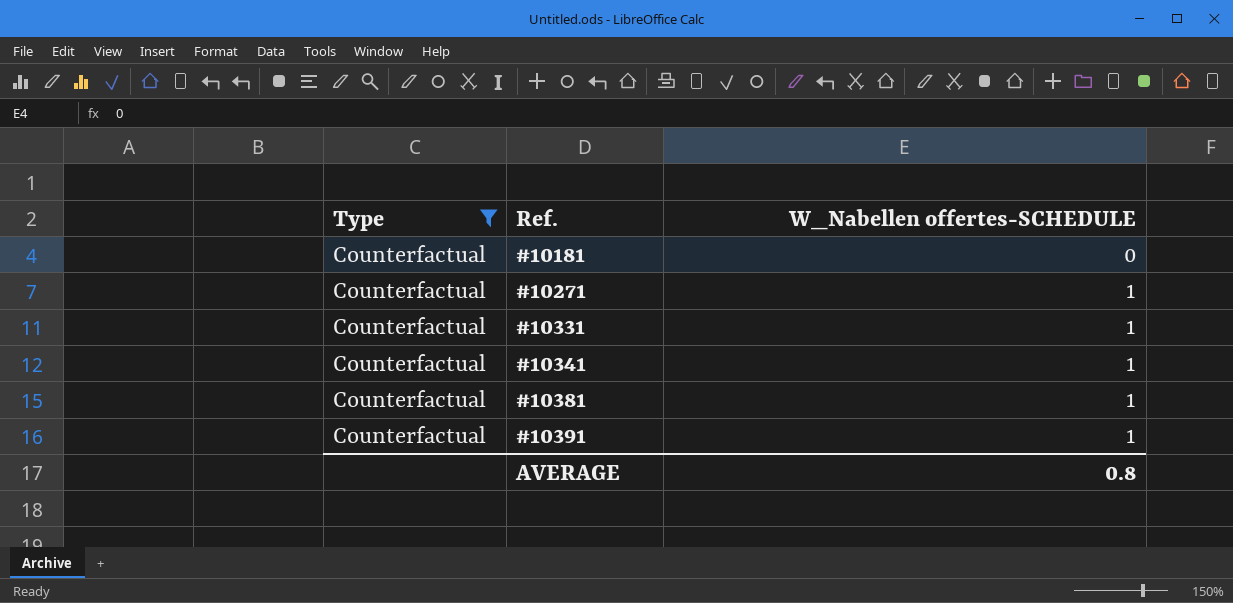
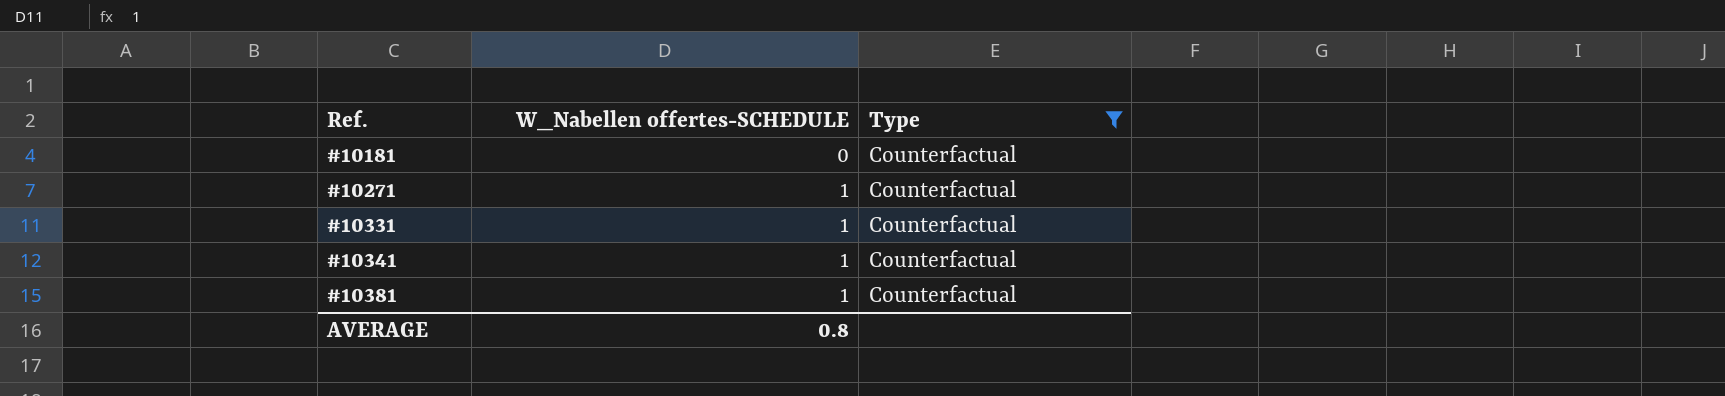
column Type | position: 1 -> 3
row #10391: Counterfactual | 1 -> none

